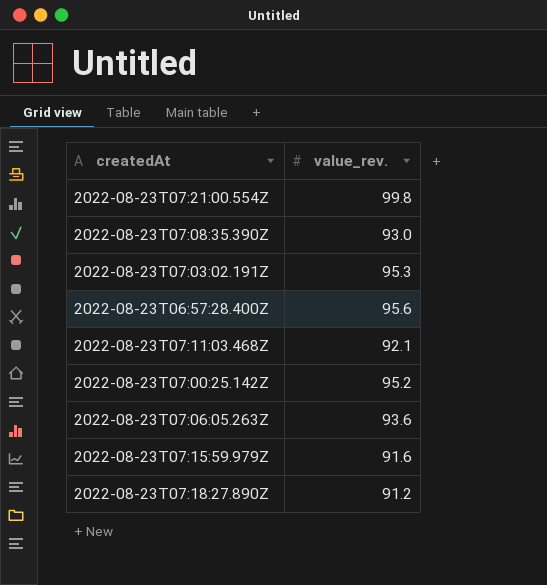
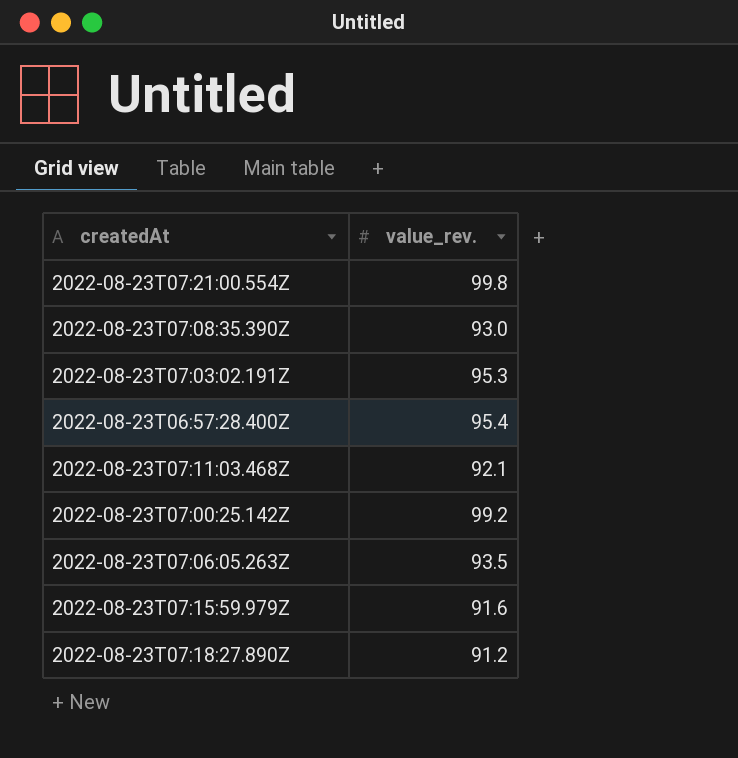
2022-08-23T06:57:28.400Z | value_rev.: 95.6 -> 95.4
2022-08-23T07:00:25.142Z | value_rev.: 95.2 -> 99.2
2022-08-23T07:06:05.263Z | value_rev.: 93.6 -> 93.5

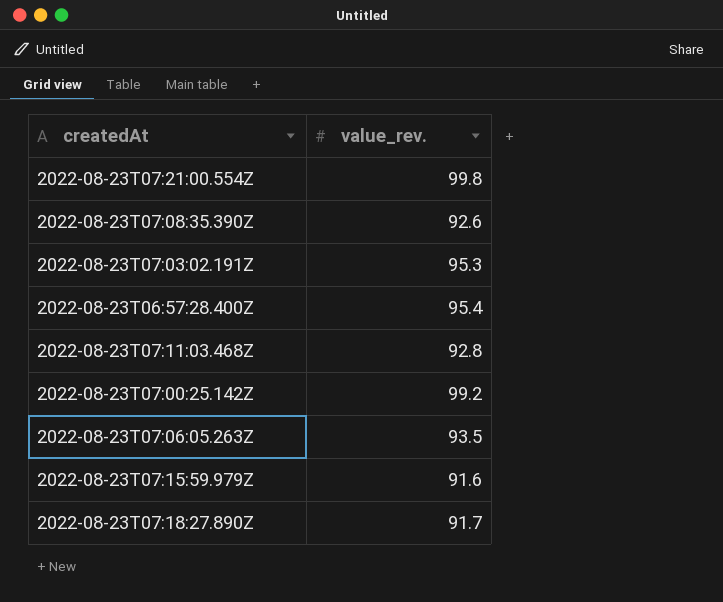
2022-08-23T07:08:35.390Z | value_rev.: 93.0 -> 92.6
2022-08-23T07:11:03.468Z | value_rev.: 92.1 -> 92.8
2022-08-23T07:18:27.890Z | value_rev.: 91.2 -> 91.7

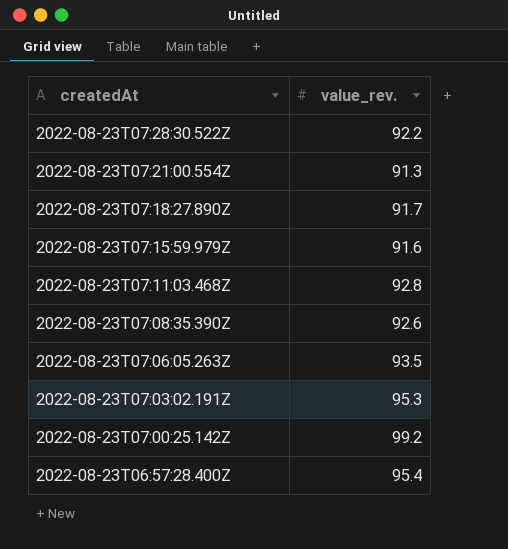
row order: none -> createdAt descending
row 2022-08-23T07:28:30.522Z: none -> 92.2
2022-08-23T07:21:00.554Z | value_rev.: 99.8 -> 91.3

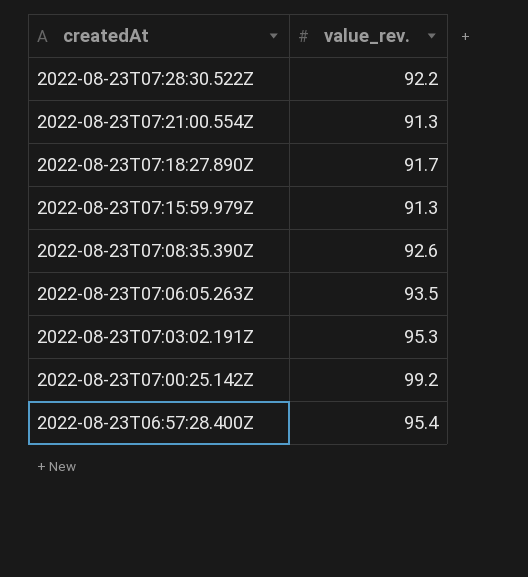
row 2022-08-23T07:11:03.468Z: 92.8 -> none
2022-08-23T07:15:59.979Z | value_rev.: 91.6 -> 91.3

